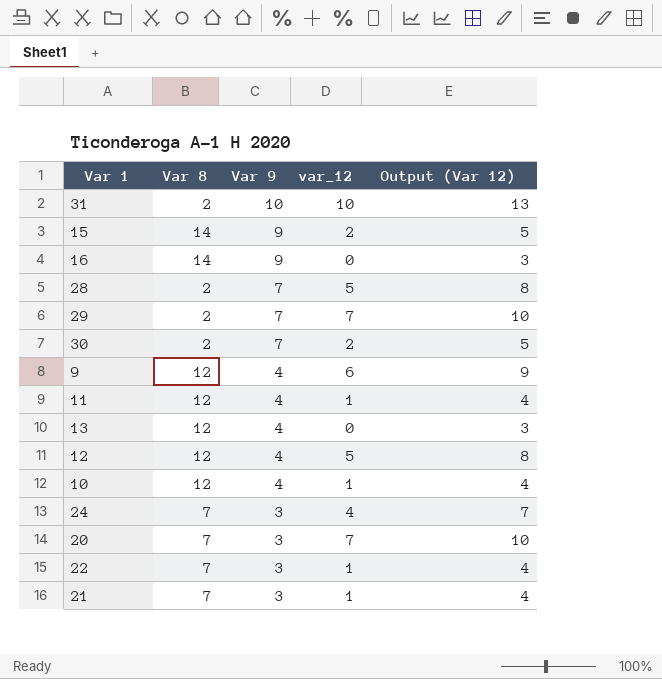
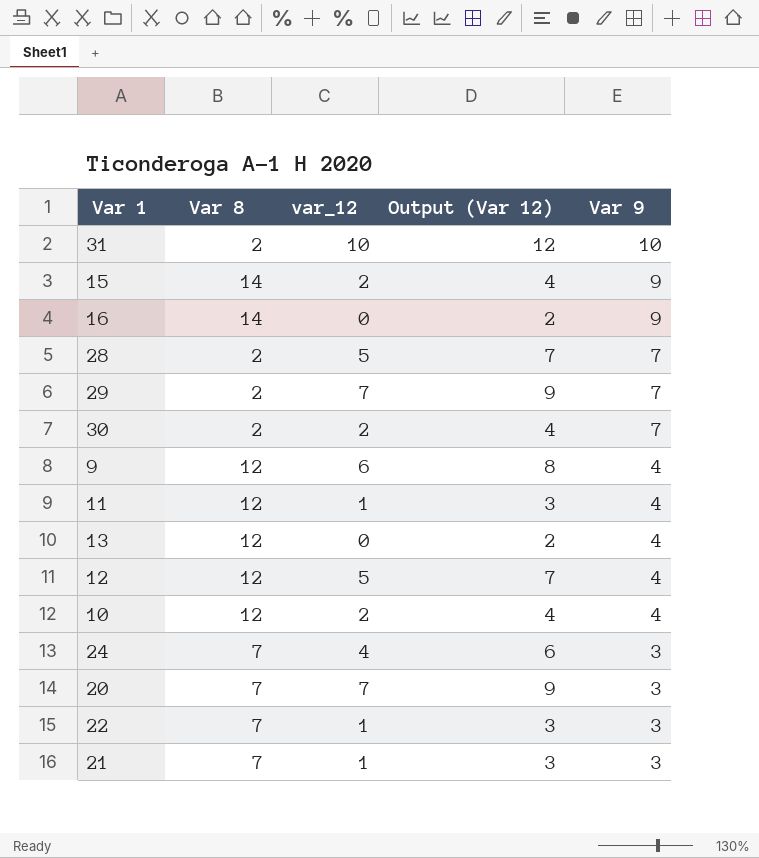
column Output (Var 12) | formula: [var_12] + 3 -> [var_12] + 2
column Var 9 | position: 3 -> 5
10 | var_12: 1 -> 2

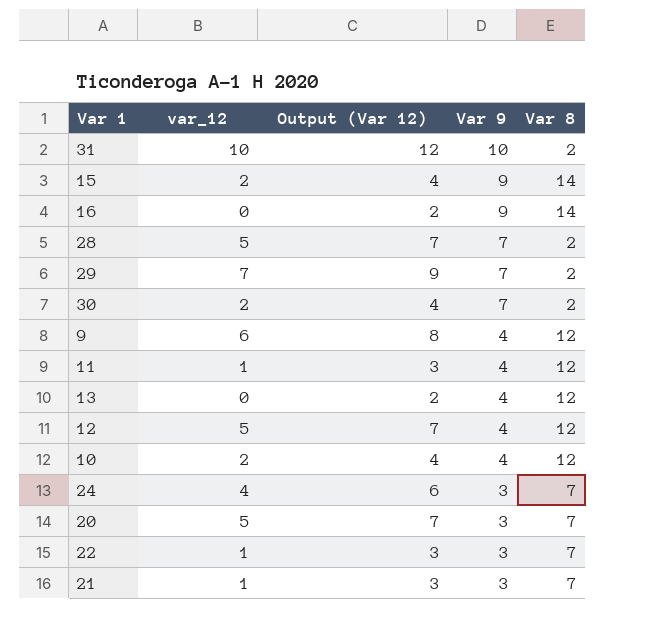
column Var 8 | position: 2 -> 5
20 | var_12: 7 -> 5
20 | Output (Var 12): 9 -> 7

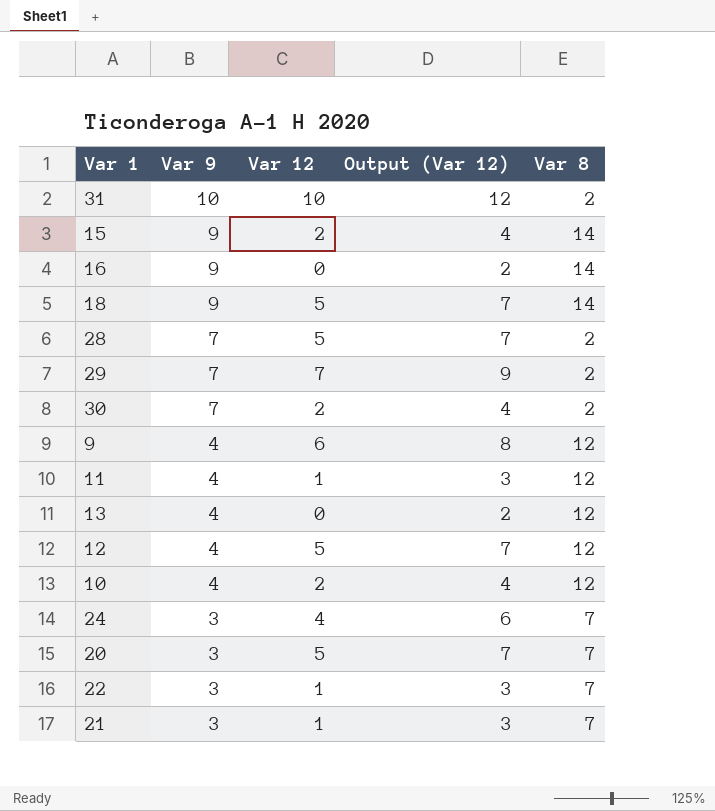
column Var 9 | position: 4 -> 2
column name: var_12 -> Var 12
row 18: none -> 9 | 5 | 7 | 14

